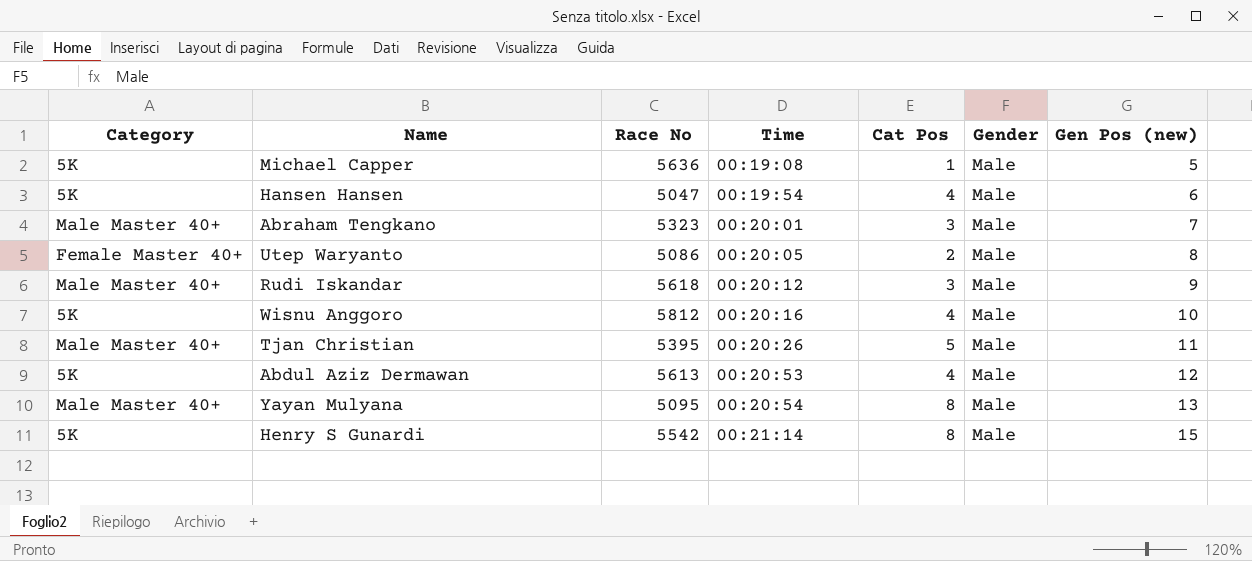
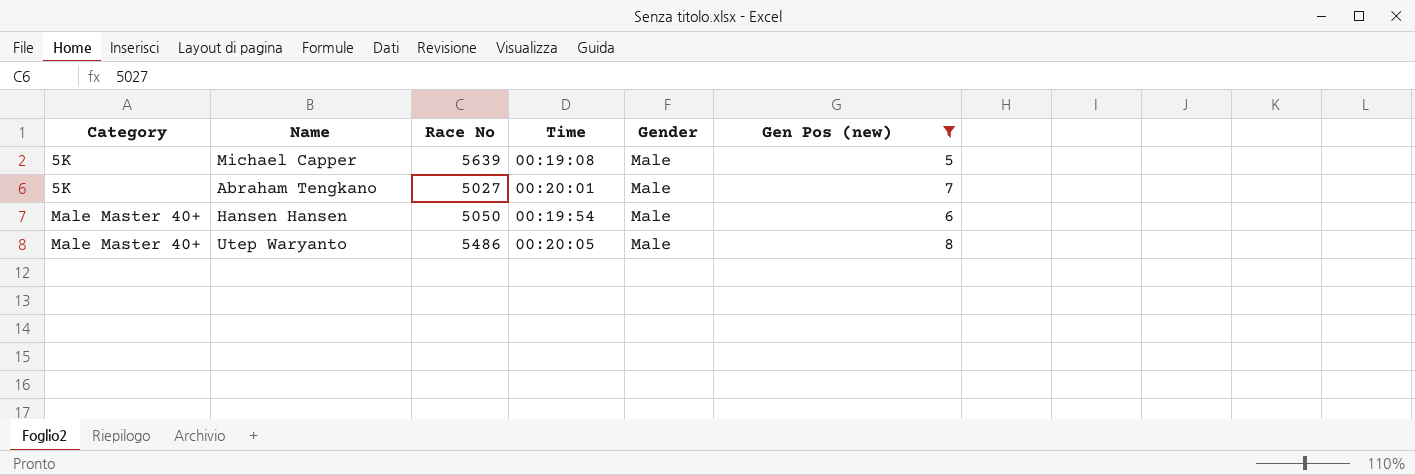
filter: none -> Gen Pos (new) <= 8
row order: Time ascending -> Category ascending
column Cat Pos | position: 5 -> none
Michael Capper | Race No: 5636 -> 5639
Abraham Tengkano | Category: Male Master 40+ -> 5K
Abraham Tengkano | Race No: 5323 -> 5027
Hansen Hansen | Category: 5K -> Male Master 40+
Hansen Hansen | Race No: 5047 -> 5050
Utep Waryanto | Category: Female Master 40+ -> Male Master 40+
Utep Waryanto | Race No: 5086 -> 5486

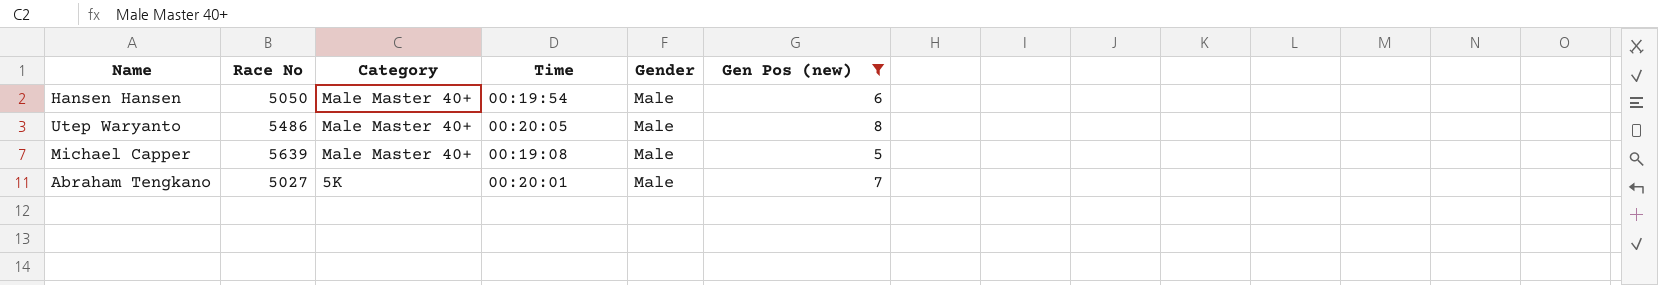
row order: Category ascending -> Category descending
column Category | position: 1 -> 3
Michael Capper | Category: 5K -> Male Master 40+

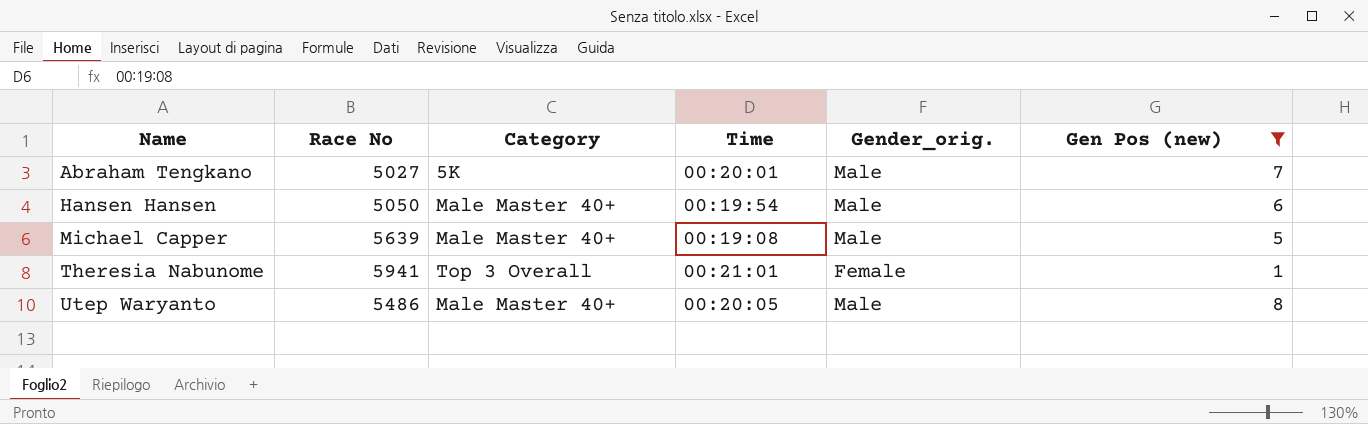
row order: Category descending -> Name ascending
column name: Gender -> Gender_orig.
row Theresia Nabunome: none -> 5941 | Top 3 Overall | 00:21:01 | Female | 1

